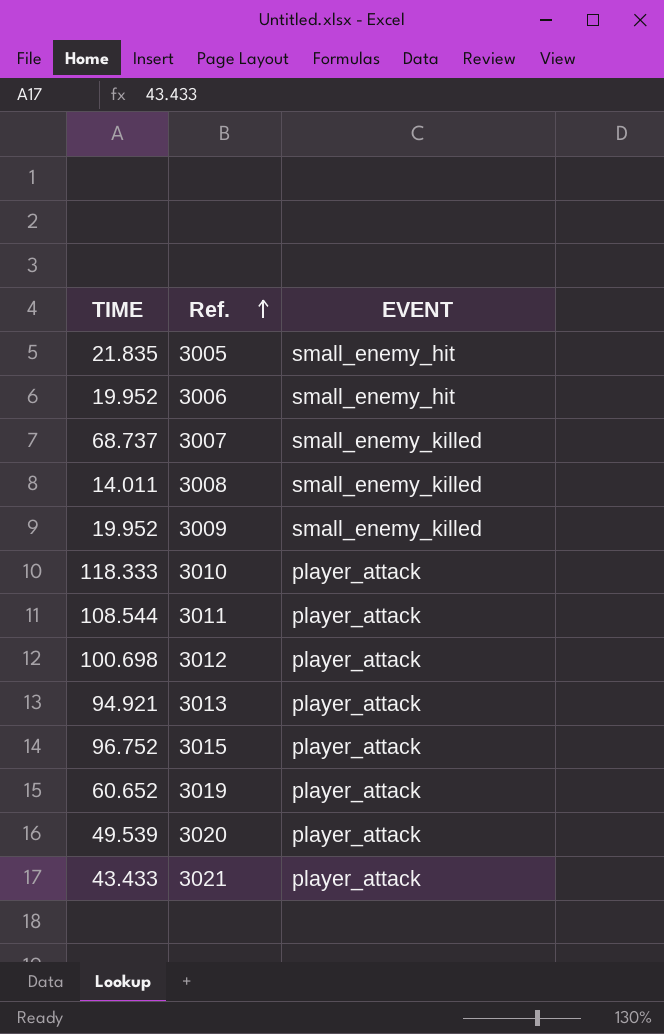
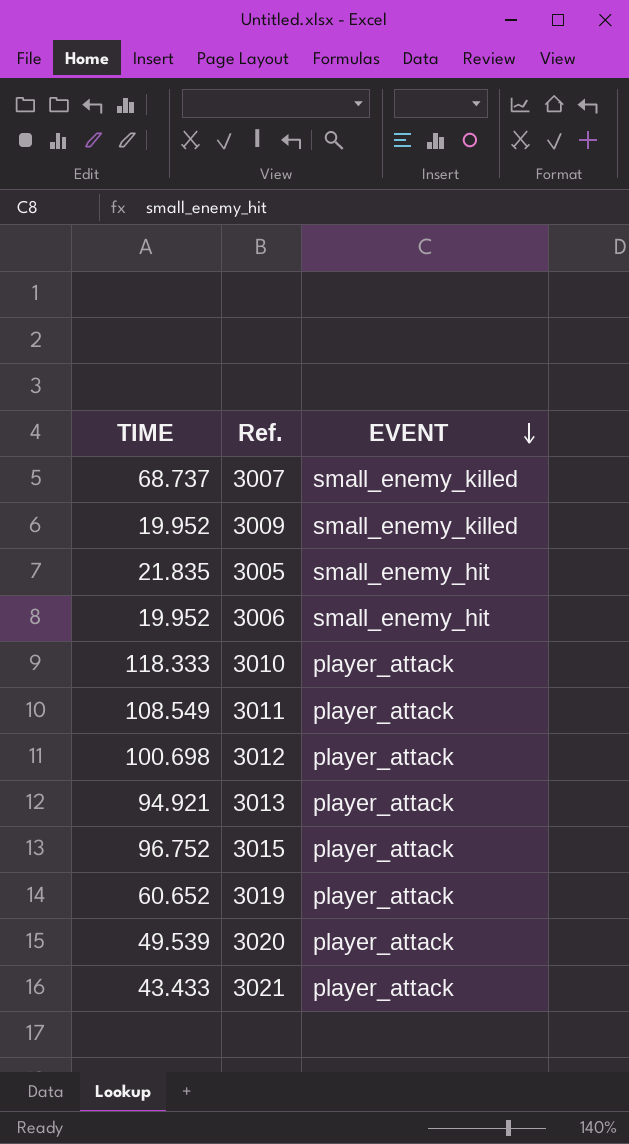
row order: Ref. ascending -> EVENT descending
row 3008: 14.011 | small_enemy_killed -> none
3011 | TIME: 108.544 -> 108.549

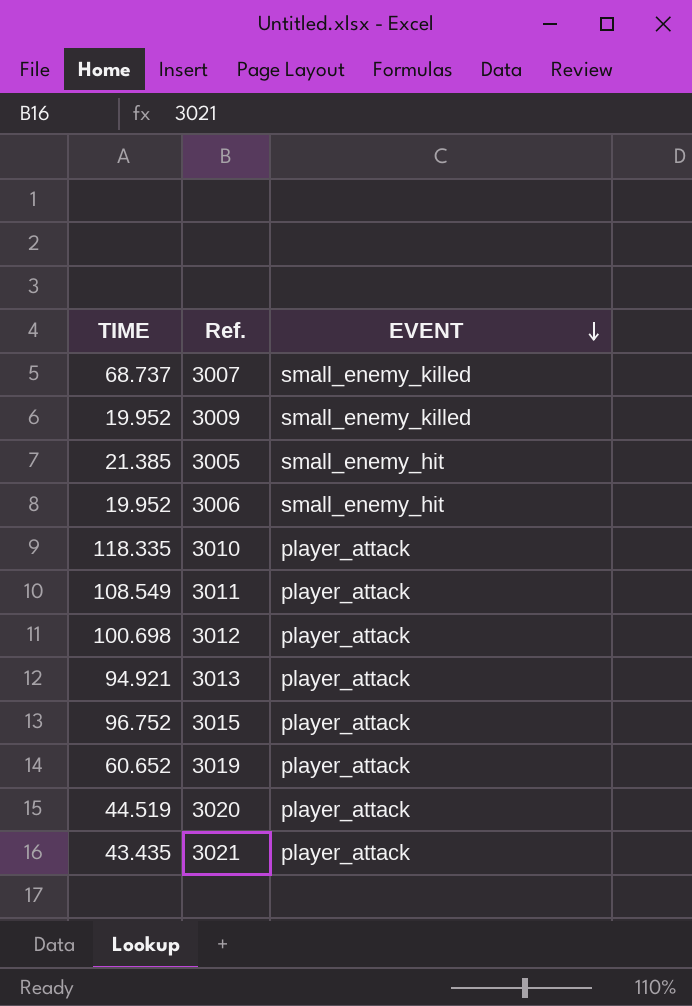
3005 | TIME: 21.835 -> 21.385
3010 | TIME: 118.333 -> 118.335
3020 | TIME: 49.539 -> 44.519
3021 | TIME: 43.433 -> 43.435

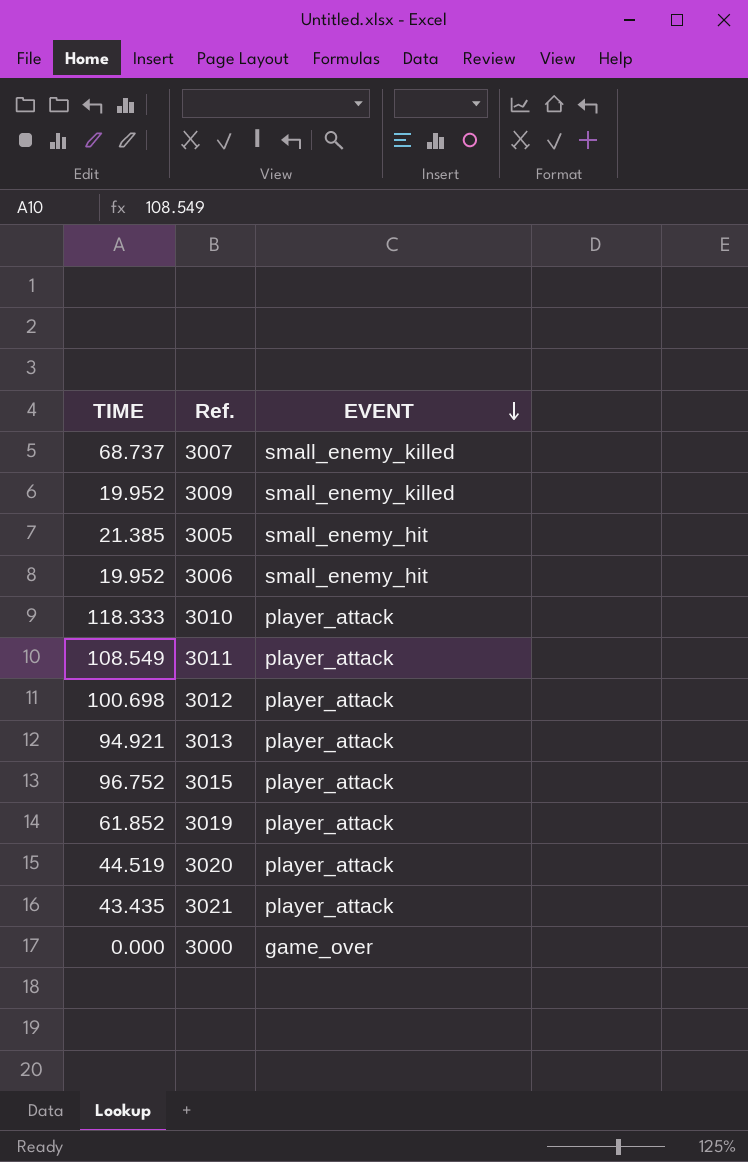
3010 | TIME: 118.335 -> 118.333
3019 | TIME: 60.652 -> 61.852
row 3000: none -> 0.000 | game_over

